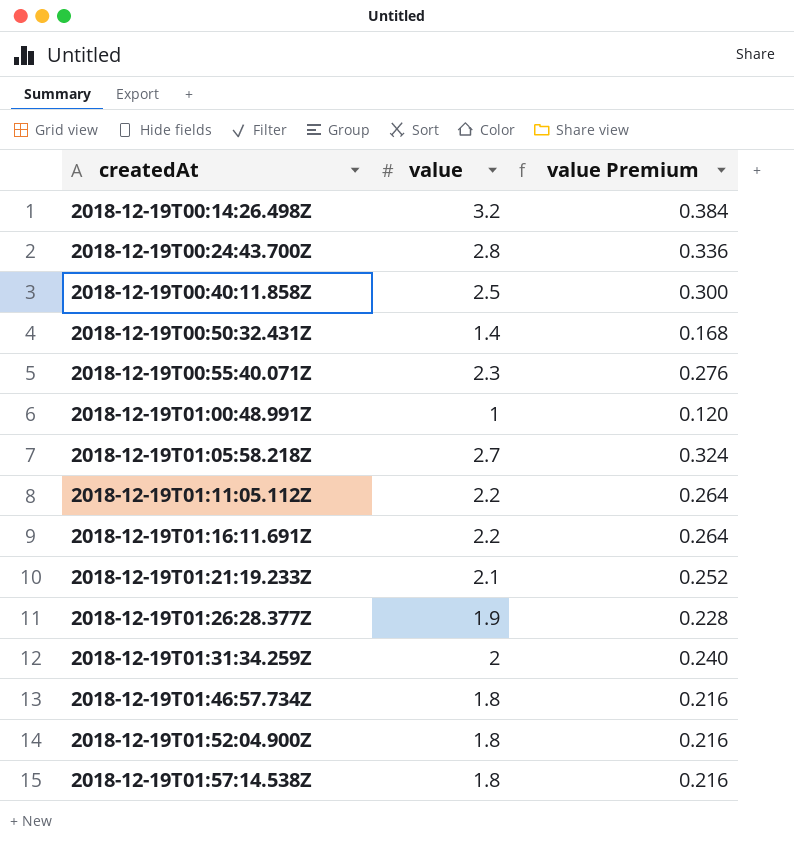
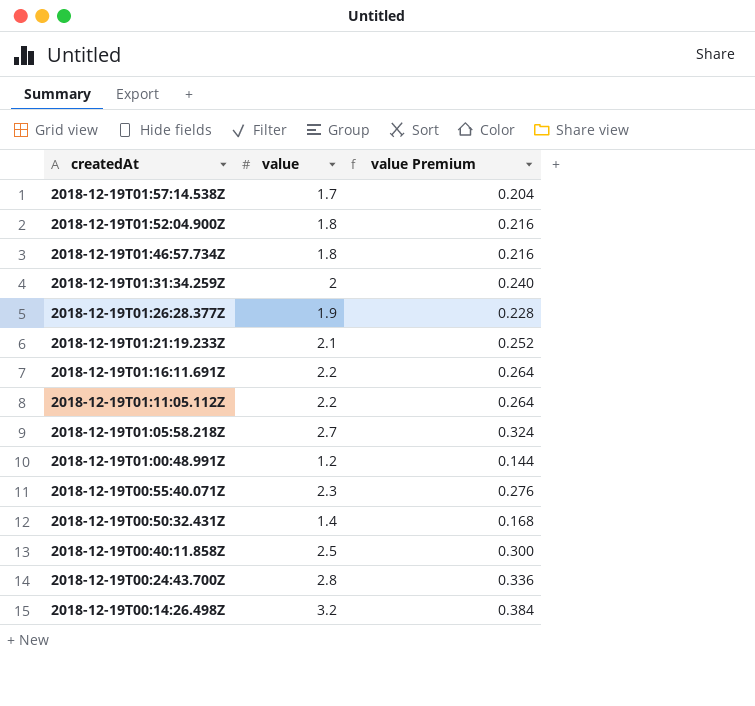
row order: createdAt ascending -> createdAt descending
2018-12-19T01:57:14.538Z | value: 1.8 -> 1.7
2018-12-19T01:57:14.538Z | value Premium: 0.216 -> 0.204
2018-12-19T01:00:48.991Z | value: 1 -> 1.2
2018-12-19T01:00:48.991Z | value Premium: 0.120 -> 0.144

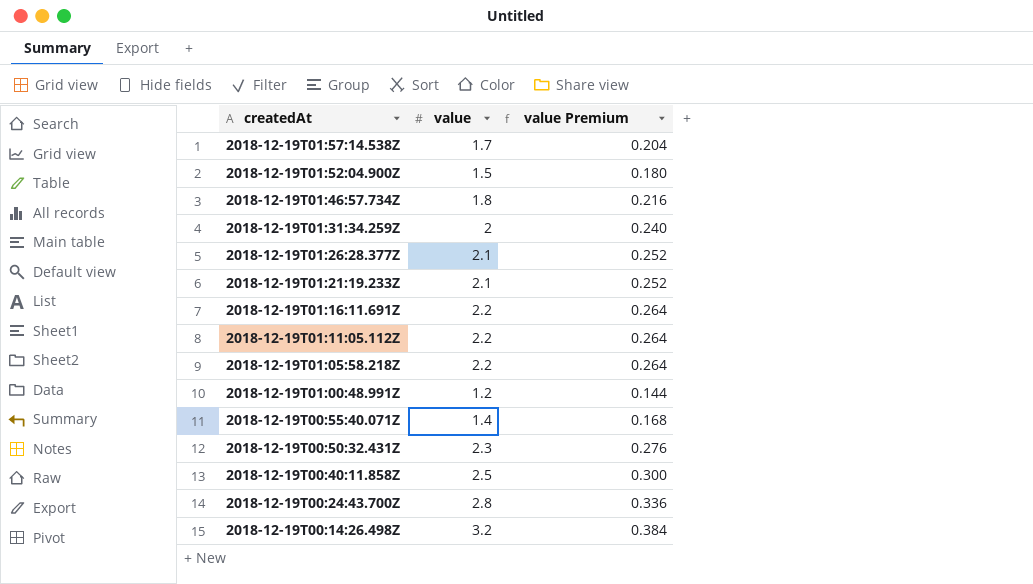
2018-12-19T01:52:04.900Z | value: 1.8 -> 1.5
2018-12-19T01:52:04.900Z | value Premium: 0.216 -> 0.180
2018-12-19T01:26:28.377Z | value: 1.9 -> 2.1
2018-12-19T01:26:28.377Z | value Premium: 0.228 -> 0.252
2018-12-19T01:05:58.218Z | value: 2.7 -> 2.2
2018-12-19T01:05:58.218Z | value Premium: 0.324 -> 0.264
2018-12-19T00:55:40.071Z | value: 2.3 -> 1.4
2018-12-19T00:55:40.071Z | value Premium: 0.276 -> 0.168
2018-12-19T00:50:32.431Z | value: 1.4 -> 2.3
2018-12-19T00:50:32.431Z | value Premium: 0.168 -> 0.276

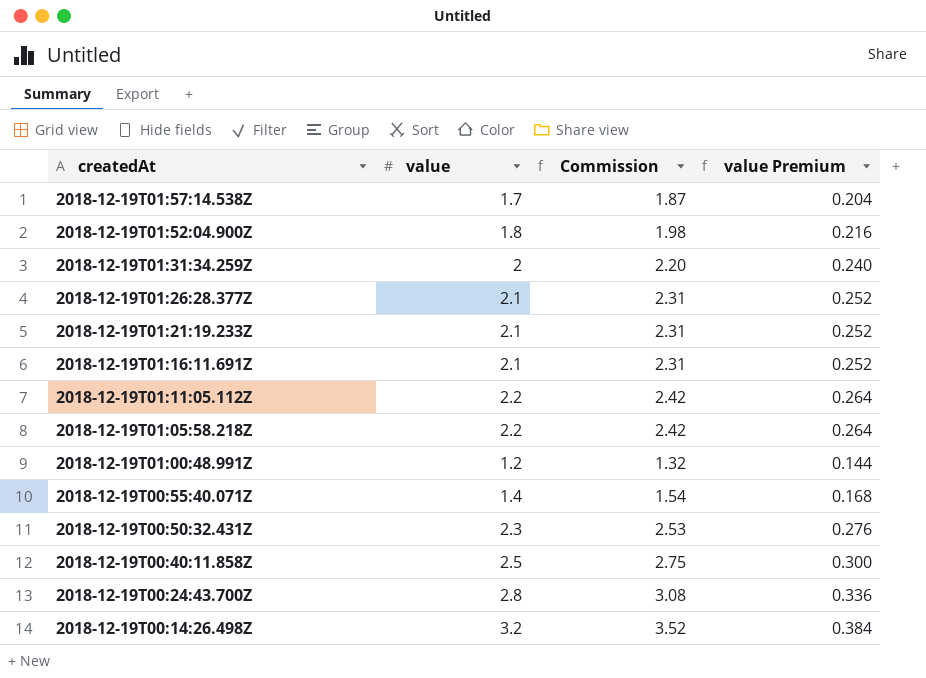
column Commission | formula: none -> [value] * 1.1
row 2018-12-19T01:46:57.734Z: 1.8 | 0.216 -> none
2018-12-19T01:52:04.900Z | value: 1.5 -> 1.8
2018-12-19T01:52:04.900Z | value Premium: 0.180 -> 0.216
2018-12-19T01:16:11.691Z | value: 2.2 -> 2.1
2018-12-19T01:16:11.691Z | value Premium: 0.264 -> 0.252

